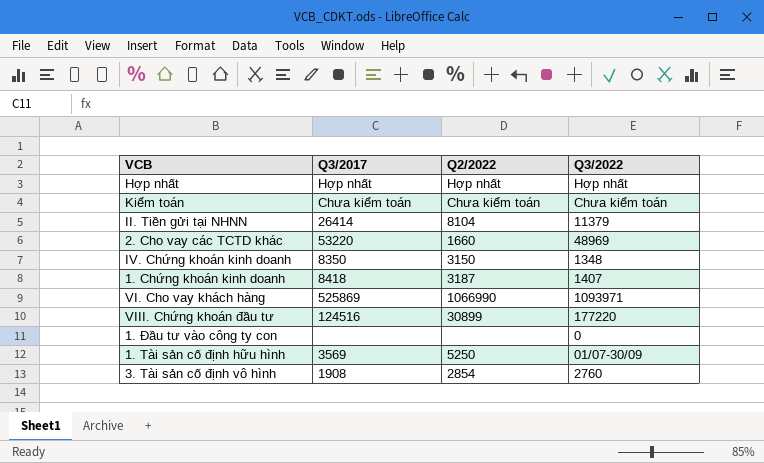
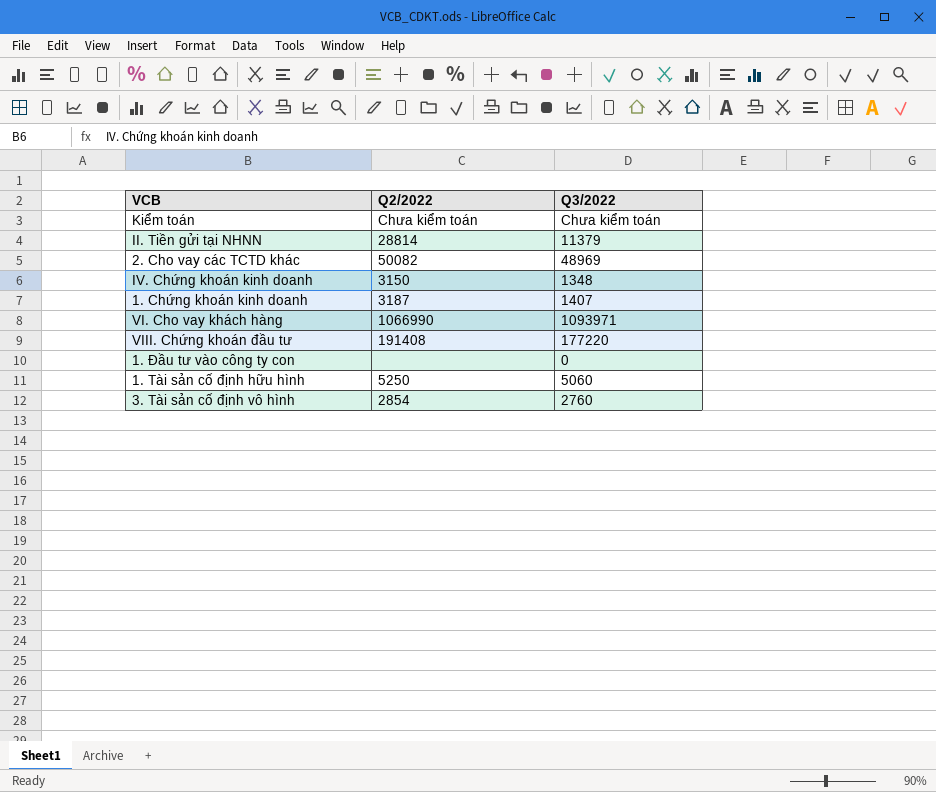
column Q3/2017 | position: 2 -> none
row Hợp nhất: Hợp nhất | Hợp nhất | Hợp nhất -> none
II. Tiền gửi tại NHNN | Q2/2022: 8104 -> 28814
2. Cho vay các TCTD khác | Q2/2022: 1660 -> 50082
VIII. Chứng khoán đầu tư | Q2/2022: 30899 -> 191408
1. Tài sản cố định hữu hình | Q3/2022: 01/07-30/09 -> 5060

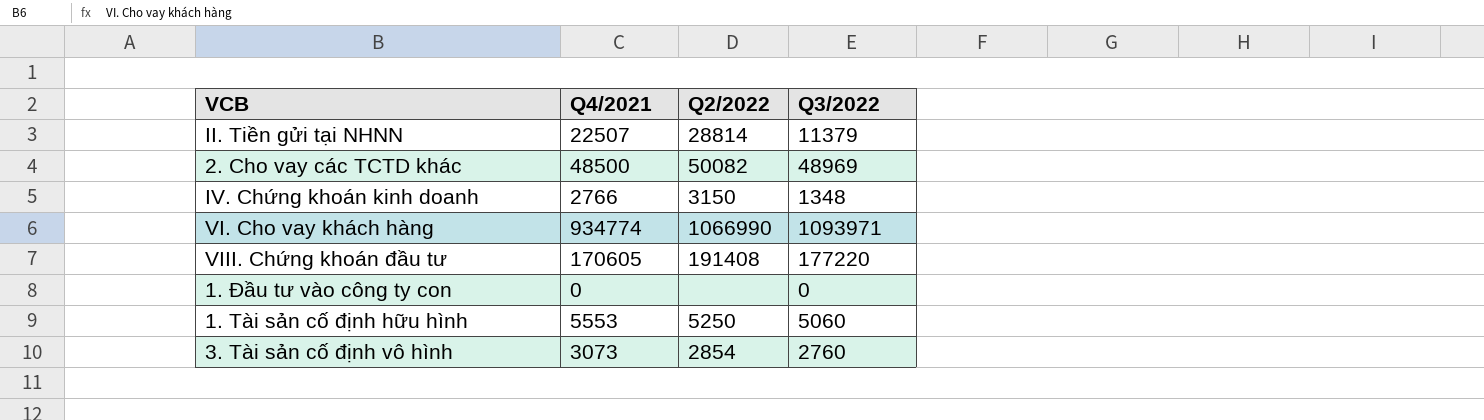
column Q4/2021 | position: none -> 2
row Kiểm toán: Chưa kiểm toán | Chưa kiểm toán -> none
row 1. Chứng khoán kinh doanh: 3187 | 1407 -> none

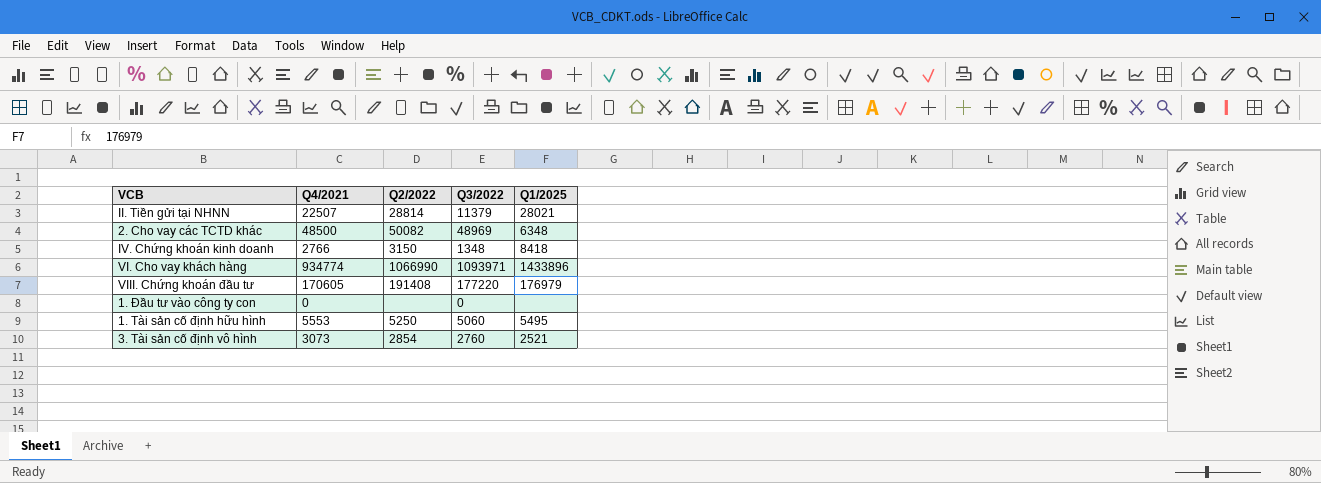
column Q1/2025 | position: none -> 5

